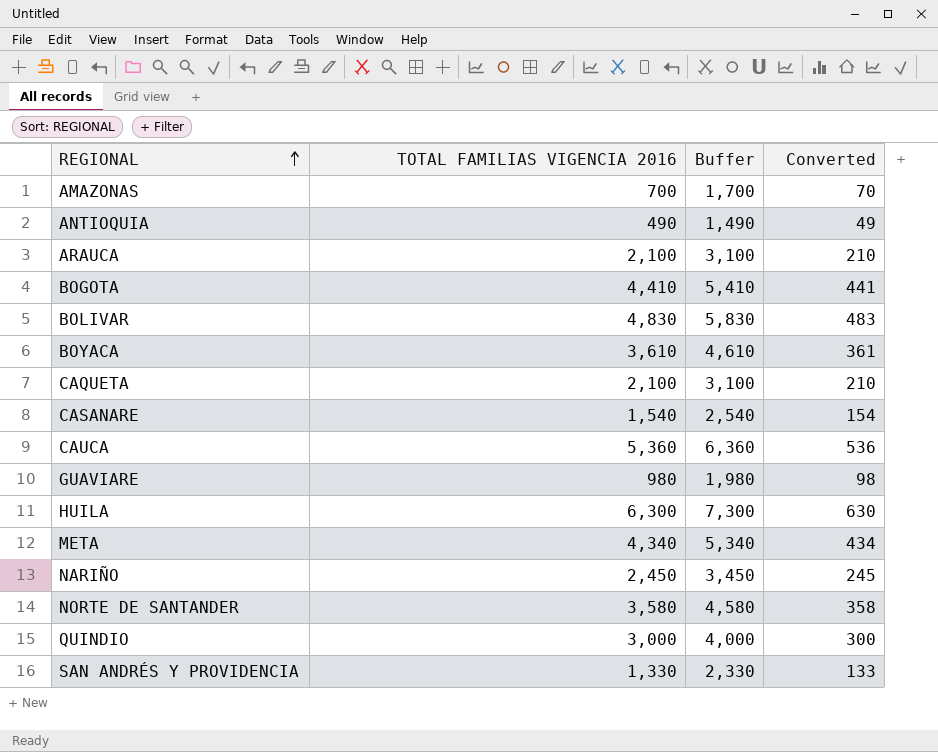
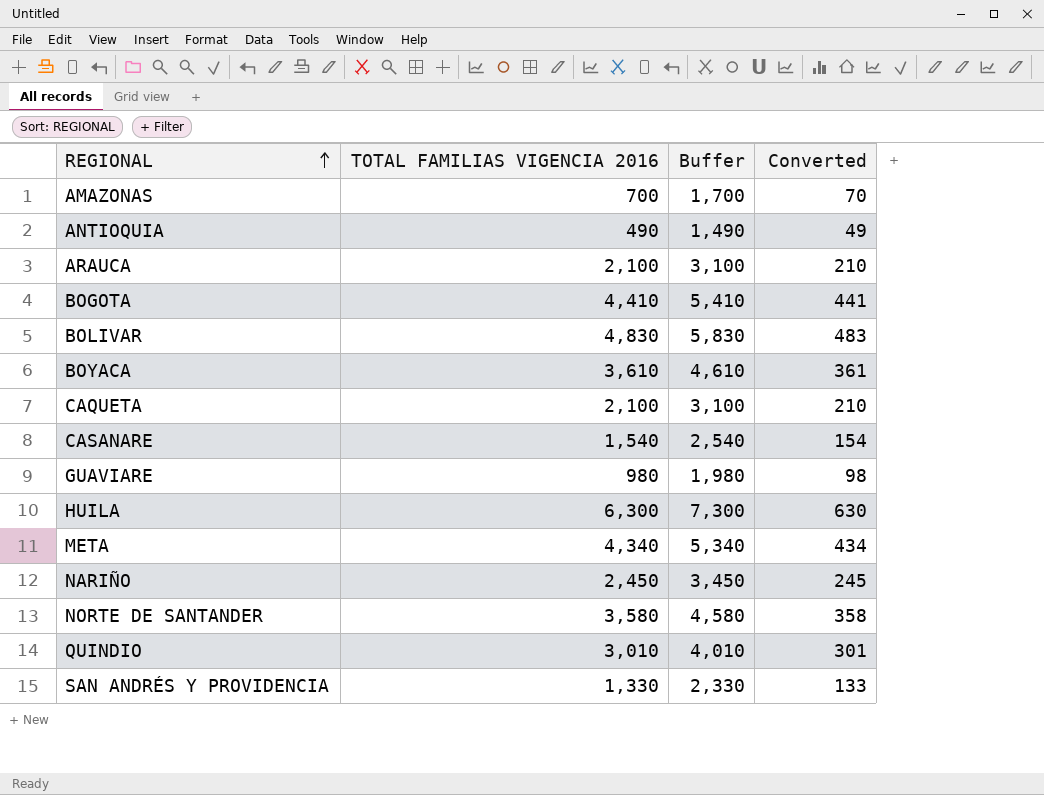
row CAUCA: 5,360 | 6,360 | 536 -> none
QUINDIO | TOTAL FAMILIAS VIGENCIA 2016: 3,000 -> 3,010
QUINDIO | Buffer: 4,000 -> 4,010
QUINDIO | Converted: 300 -> 301

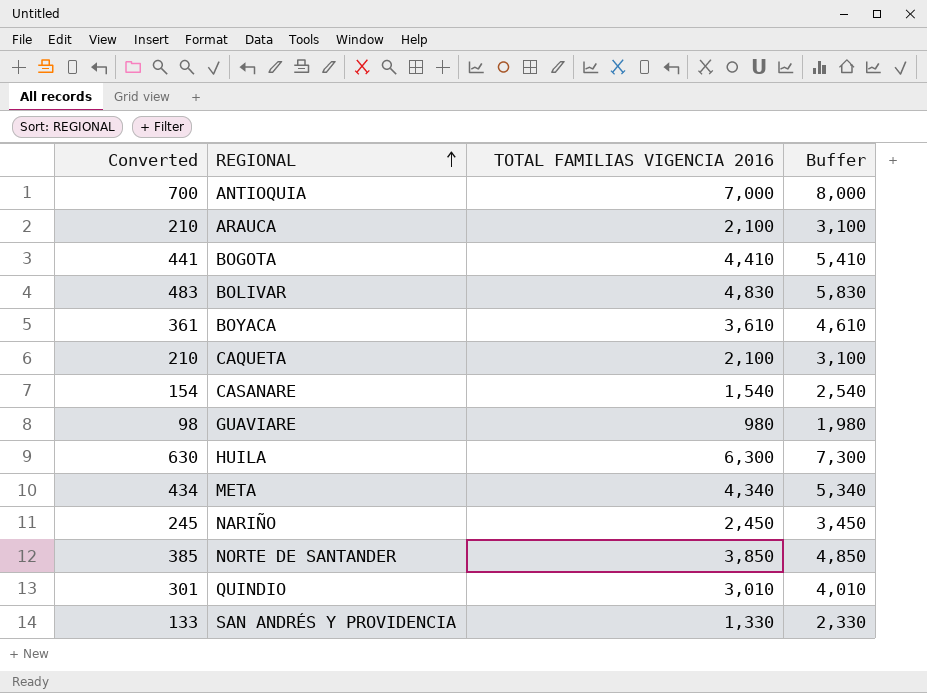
column Converted | position: 4 -> 1
row AMAZONAS: 700 | 1,700 | 70 -> none
ANTIOQUIA | Converted: 49 -> 700
ANTIOQUIA | TOTAL FAMILIAS VIGENCIA 2016: 490 -> 7,000
ANTIOQUIA | Buffer: 1,490 -> 8,000
NORTE DE SANTANDER | Converted: 358 -> 385
NORTE DE SANTANDER | TOTAL FAMILIAS VIGENCIA 2016: 3,580 -> 3,850
NORTE DE SANTANDER | Buffer: 4,580 -> 4,850

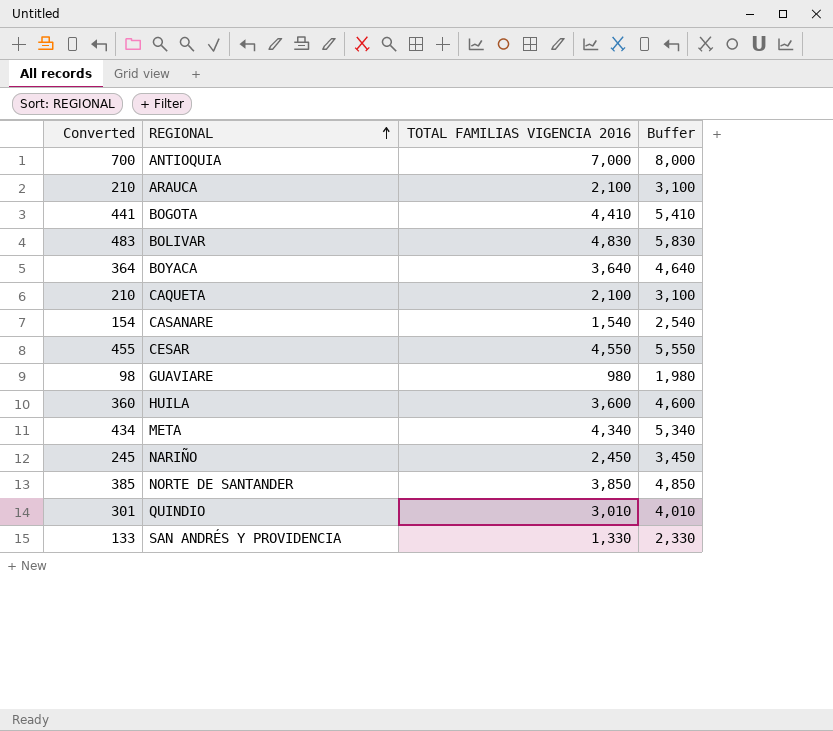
BOYACA | Converted: 361 -> 364
BOYACA | TOTAL FAMILIAS VIGENCIA 2016: 3,610 -> 3,640
BOYACA | Buffer: 4,610 -> 4,640
row CESAR: none -> 455 | 4,550 | 5,550
HUILA | Converted: 630 -> 360
HUILA | TOTAL FAMILIAS VIGENCIA 2016: 6,300 -> 3,600
HUILA | Buffer: 7,300 -> 4,600

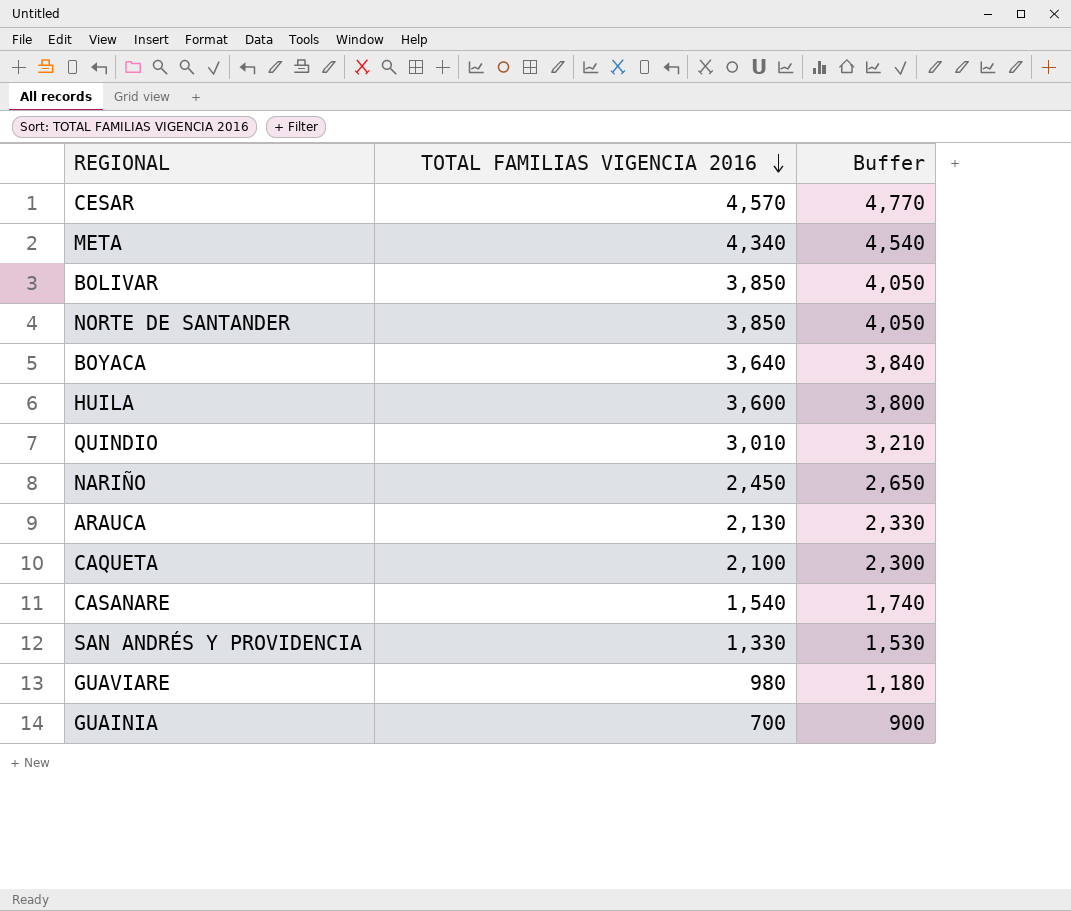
row order: REGIONAL ascending -> TOTAL FAMILIAS VIGENCIA 2016 descending
column Converted | formula: [TOTAL FAMILIAS VIGENCIA 2016] * 0.1 -> none
column Buffer | formula: [TOTAL FAMILIAS VIGENCIA 2016] + 1000 -> [TOTAL FAMILIAS VIGENCIA 2016] + 200
row ANTIOQUIA: 700 | 7,000 | 8,000 -> none
row BOGOTA: 441 | 4,410 | 5,410 -> none
CESAR | TOTAL FAMILIAS VIGENCIA 2016: 4,550 -> 4,570
BOLIVAR | TOTAL FAMILIAS VIGENCIA 2016: 4,830 -> 3,850
ARAUCA | TOTAL FAMILIAS VIGENCIA 2016: 2,100 -> 2,130
row GUAINIA: none -> 700 | 900

